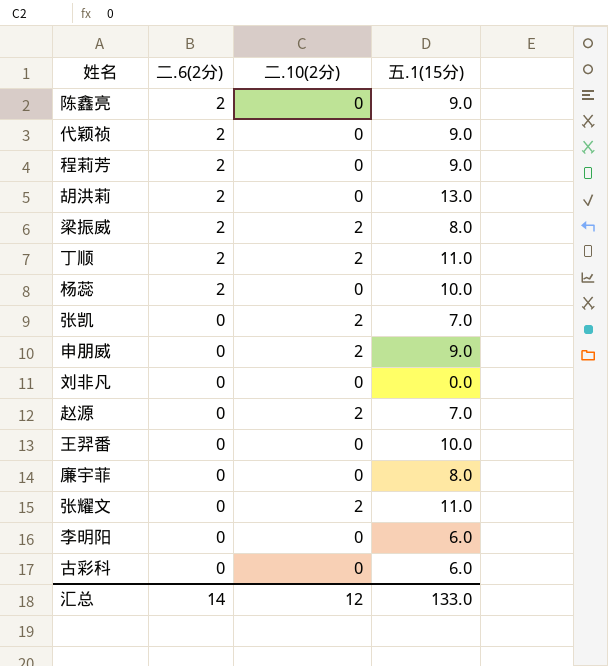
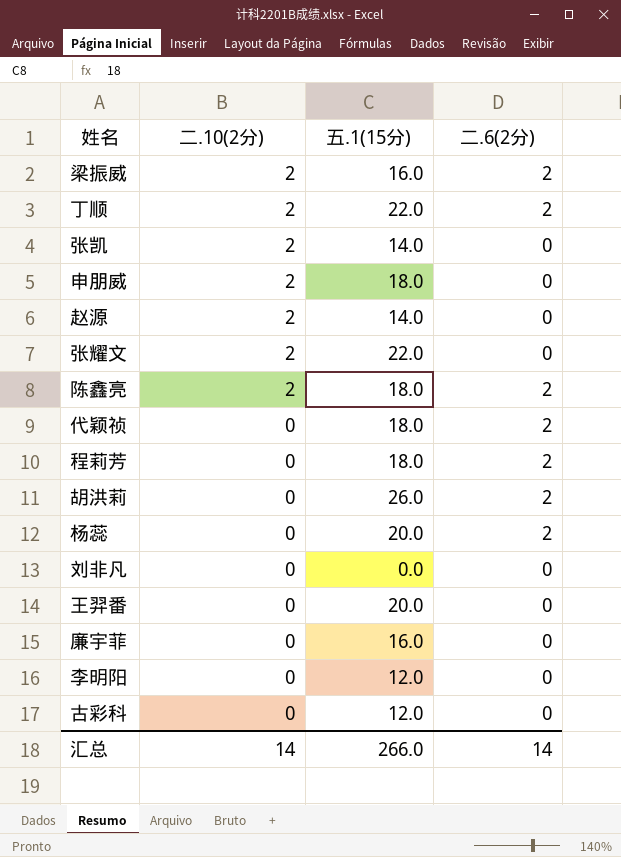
row order: 二.6(2分) descending -> 二.10(2分) descending
column 二.6(2分) | position: 2 -> 4
梁振威 | 五.1(15分): 8.0 -> 16.0
丁顺 | 五.1(15分): 11.0 -> 22.0
张凯 | 五.1(15分): 7.0 -> 14.0
申朋威 | 五.1(15分): 9.0 -> 18.0
赵源 | 五.1(15分): 7.0 -> 14.0
张耀文 | 五.1(15分): 11.0 -> 22.0
陈鑫亮 | 二.10(2分): 0 -> 2
陈鑫亮 | 五.1(15分): 9.0 -> 18.0
代颖祯 | 五.1(15分): 9.0 -> 18.0
程莉芳 | 五.1(15分): 9.0 -> 18.0
胡洪莉 | 五.1(15分): 13.0 -> 26.0
杨蕊 | 五.1(15分): 10.0 -> 20.0
王羿番 | 五.1(15分): 10.0 -> 20.0
廉宇菲 | 五.1(15分): 8.0 -> 16.0
李明阳 | 五.1(15分): 6.0 -> 12.0
古彩科 | 五.1(15分): 6.0 -> 12.0
汇总 | 二.10(2分): 12 -> 14
汇总 | 五.1(15分): 133.0 -> 266.0

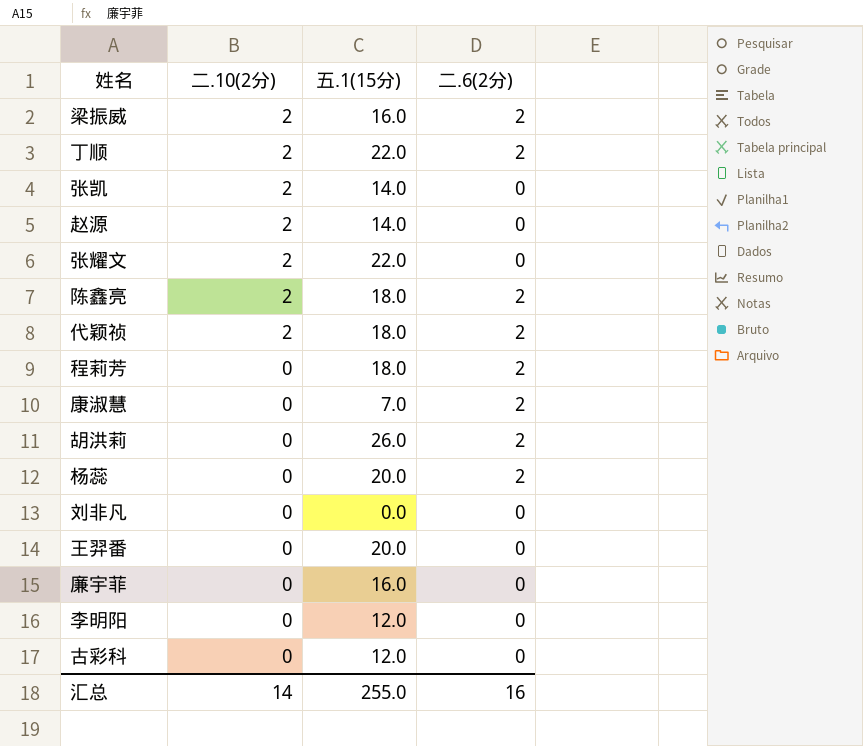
row 申朋威: 2 | 18.0 | 0 -> none
代颖祯 | 二.10(2分): 0 -> 2
row 康淑慧: none -> 0 | 7.0 | 2
汇总 | 五.1(15分): 266.0 -> 255.0
汇总 | 二.6(2分): 14 -> 16

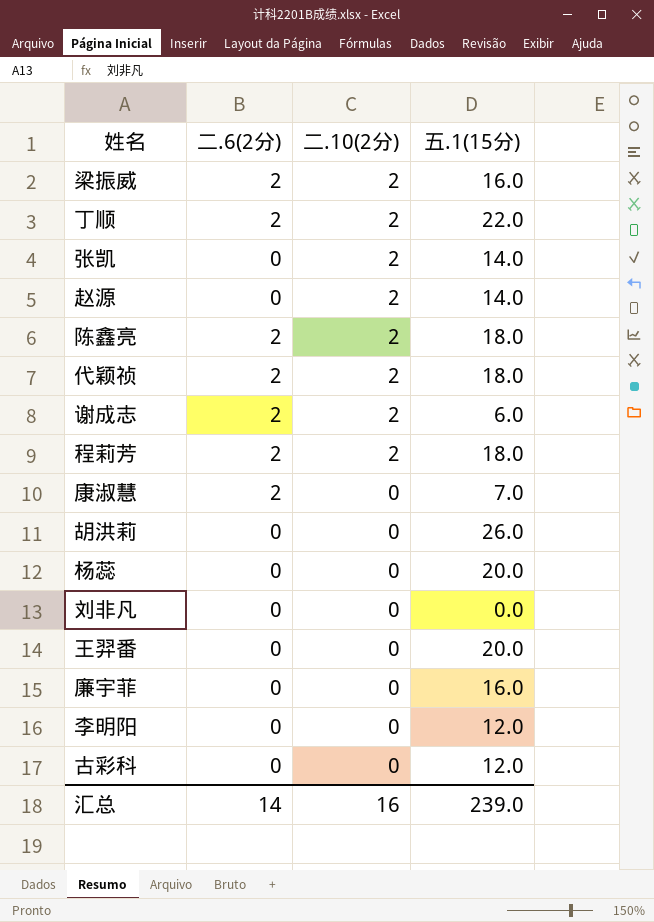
column 二.6(2分) | position: 4 -> 2
row 张耀文: 2 | 22.0 | 0 -> none
row 谢成志: none -> 2 | 2 | 6.0
程莉芳 | 二.10(2分): 0 -> 2
胡洪莉 | 二.6(2分): 2 -> 0
杨蕊 | 二.6(2分): 2 -> 0
汇总 | 二.6(2分): 16 -> 14
汇总 | 二.10(2分): 14 -> 16
汇总 | 五.1(15分): 255.0 -> 239.0

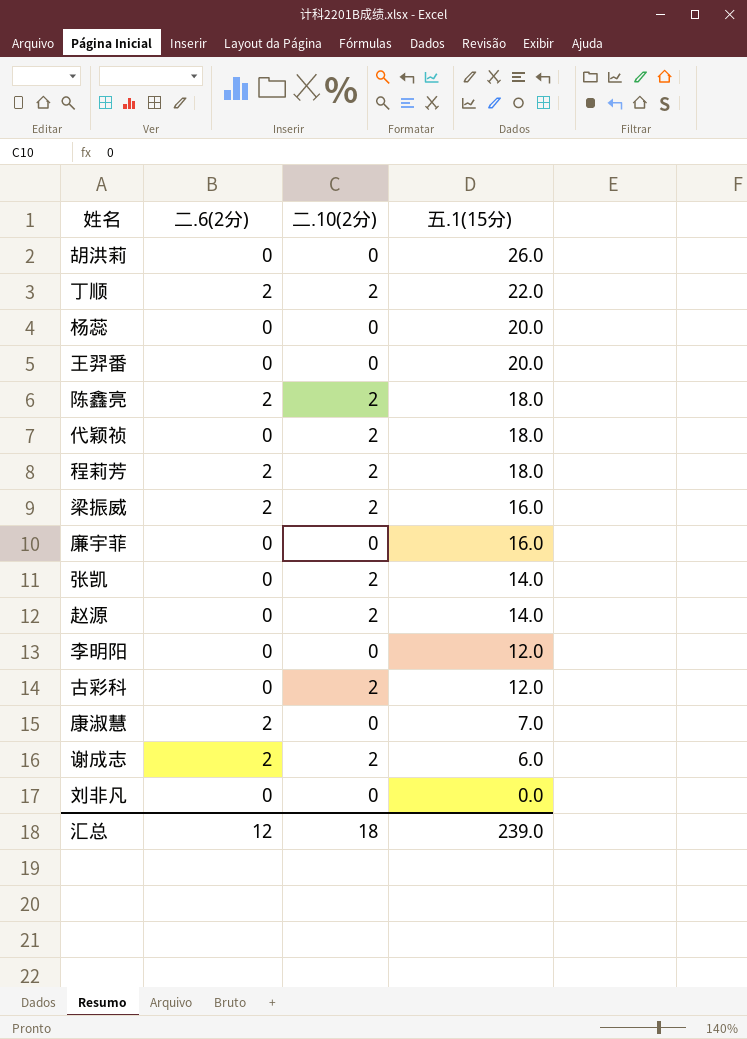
row order: 二.10(2分) descending -> 五.1(15分) descending
代颖祯 | 二.6(2分): 2 -> 0
古彩科 | 二.10(2分): 0 -> 2
汇总 | 二.6(2分): 14 -> 12
汇总 | 二.10(2分): 16 -> 18

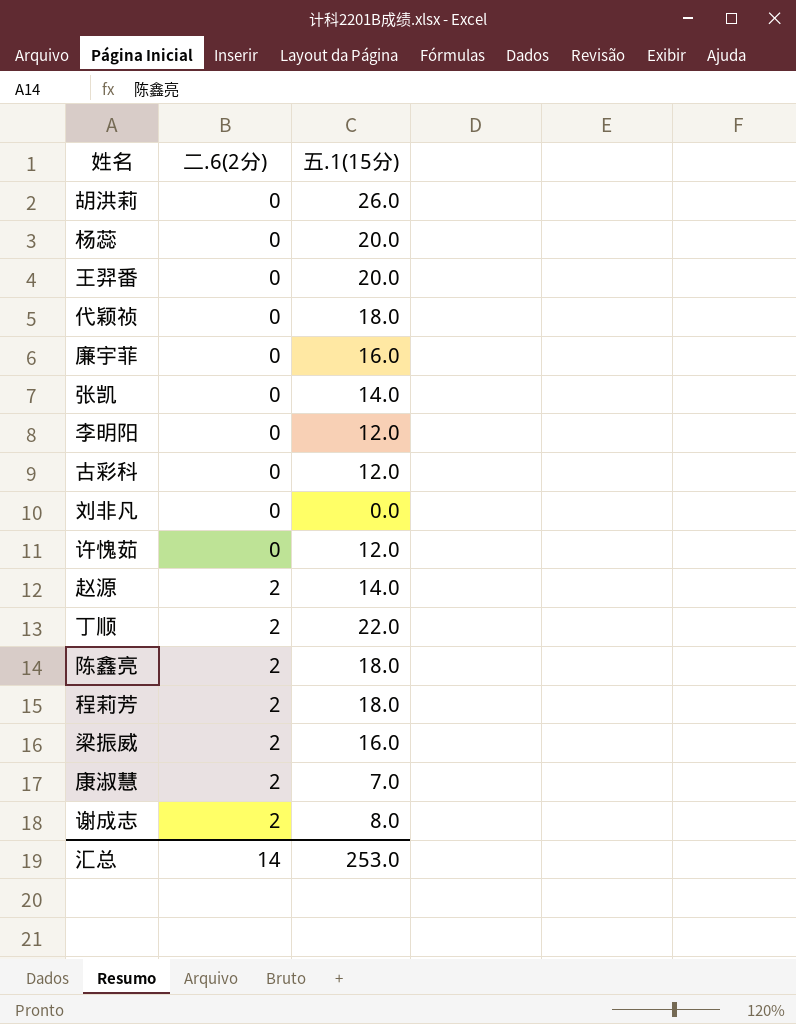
row order: 五.1(15分) descending -> 二.6(2分) ascending
column 二.10(2分) | position: 3 -> none
row 许愧茹: none -> 0 | 12.0
赵源 | 二.6(2分): 0 -> 2
谢成志 | 五.1(15分): 6.0 -> 8.0
汇总 | 二.6(2分): 12 -> 14
汇总 | 五.1(15分): 239.0 -> 253.0

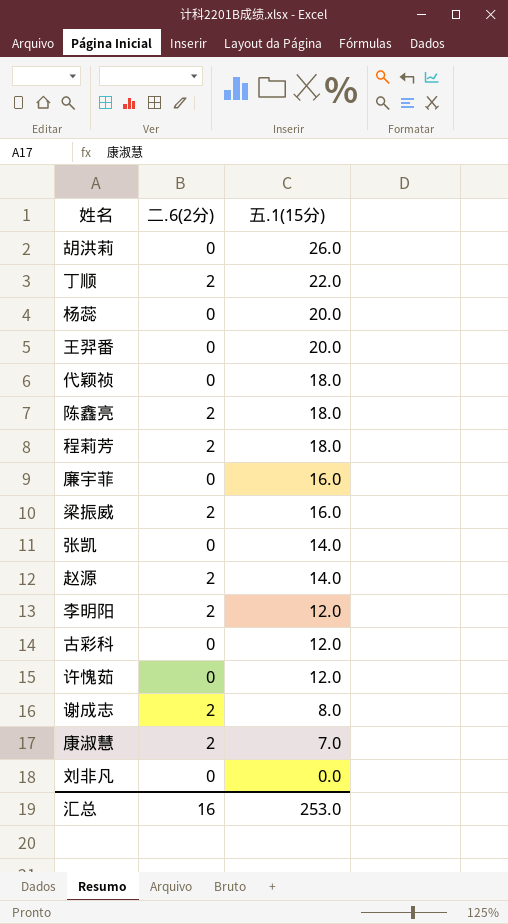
row order: 二.6(2分) ascending -> 五.1(15分) descending
李明阳 | 二.6(2分): 0 -> 2
汇总 | 二.6(2分): 14 -> 16

